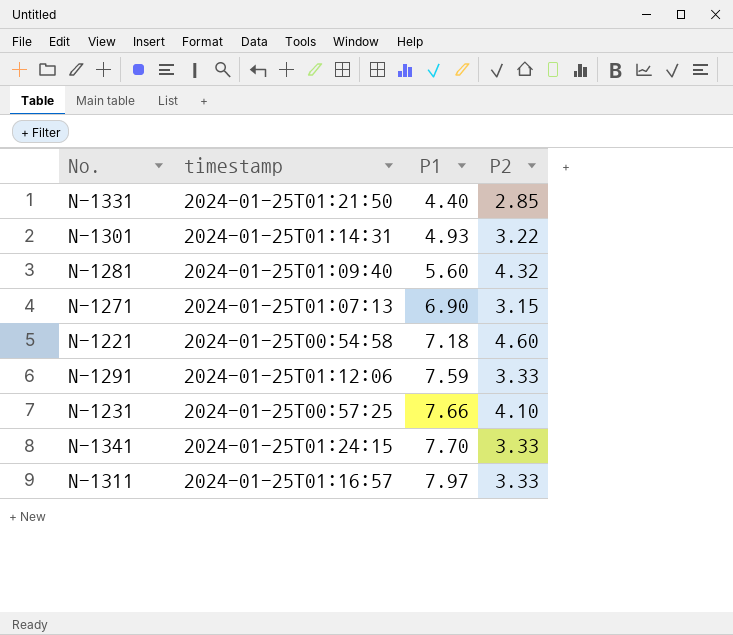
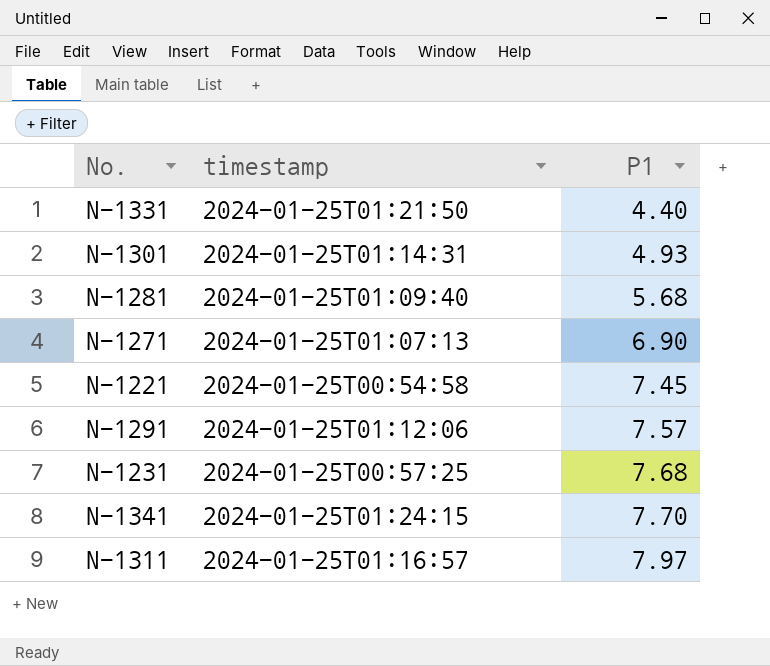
column P2 | position: 4 -> none
N-1281 | P1: 5.60 -> 5.68
N-1221 | P1: 7.18 -> 7.45
N-1291 | P1: 7.59 -> 7.57
N-1231 | P1: 7.66 -> 7.68

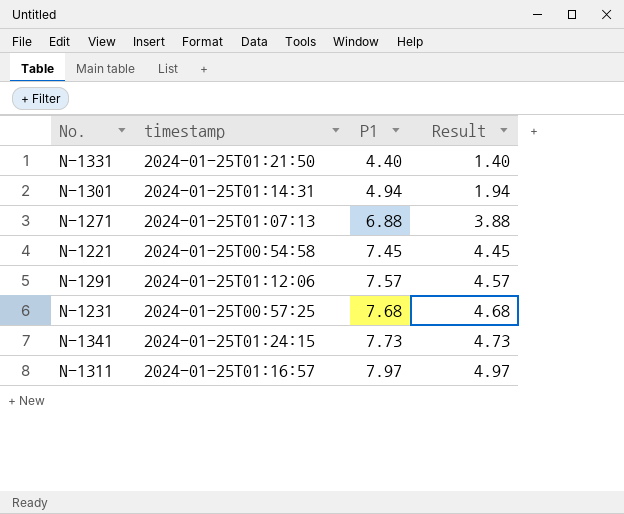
column Result | formula: none -> [P1] - 3
row N-1281: 2024-01-25T01:09:40 | 5.68 -> none
N-1301 | P1: 4.93 -> 4.94
N-1271 | P1: 6.90 -> 6.88
N-1341 | P1: 7.70 -> 7.73

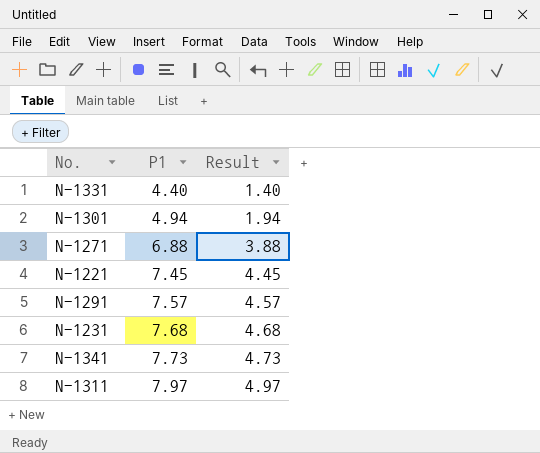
column timestamp | position: 2 -> none

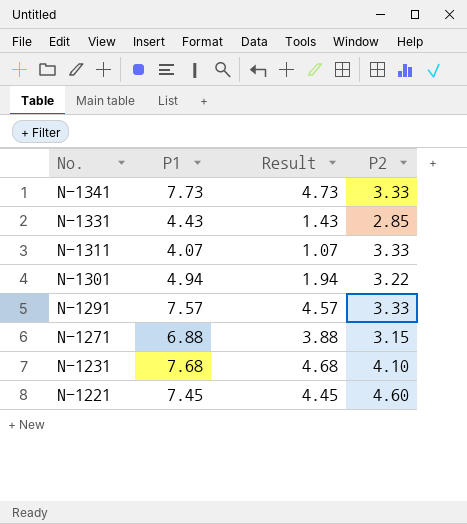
row order: P1 ascending -> No. descending
column P2 | position: none -> 4
N-1331 | P1: 4.40 -> 4.43
N-1331 | Result: 1.40 -> 1.43
N-1311 | P1: 7.97 -> 4.07
N-1311 | Result: 4.97 -> 1.07

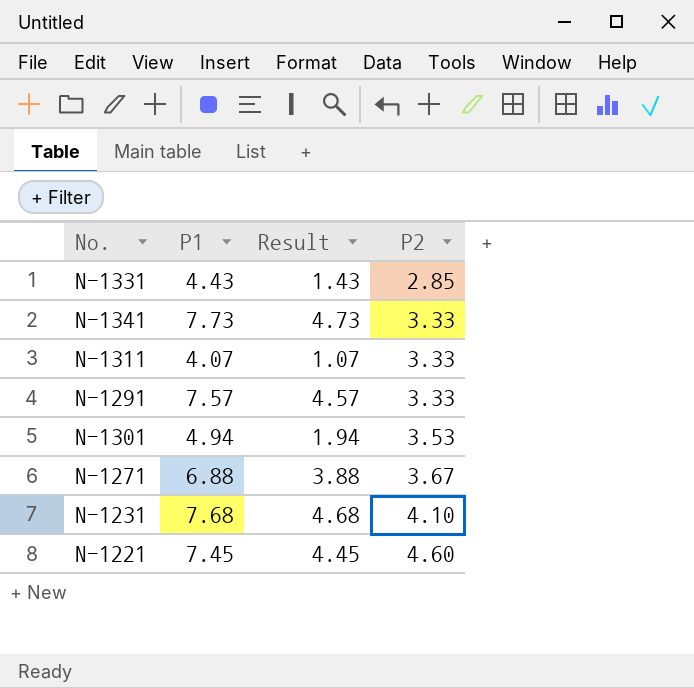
row order: No. descending -> P2 ascending
N-1301 | P2: 3.22 -> 3.53
N-1271 | P2: 3.15 -> 3.67

